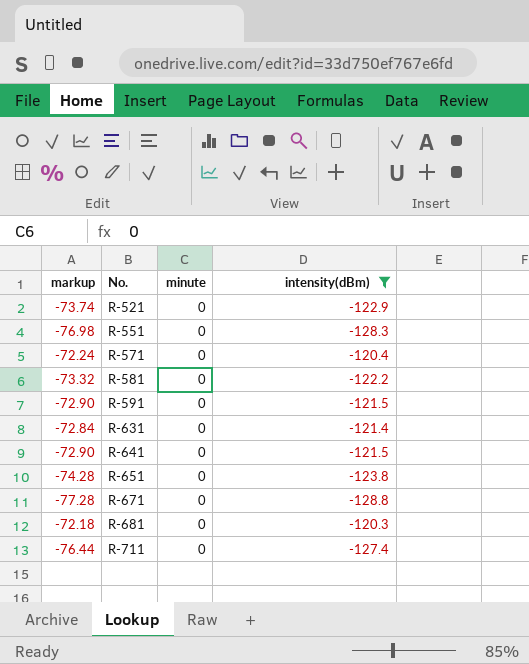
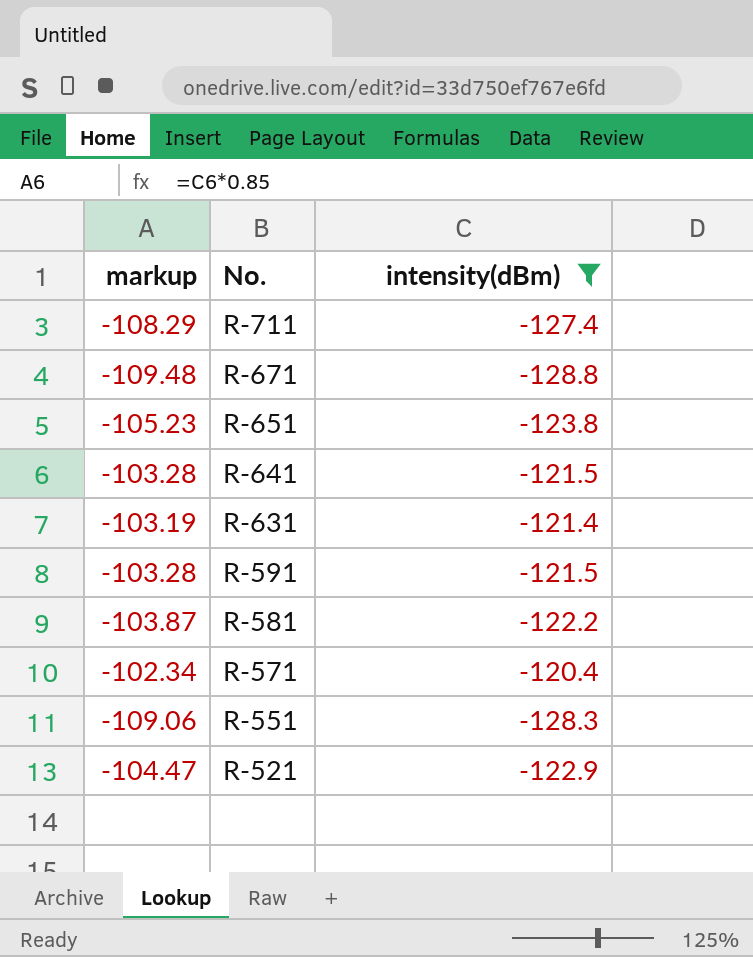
row order: No. ascending -> No. descending
column minute | position: 3 -> none
column markup | formula: [intensity(dBm)] * 0.6 -> [intensity(dBm)] * 0.85
row R-681: -72.18 | 0 | -120.3 -> none

